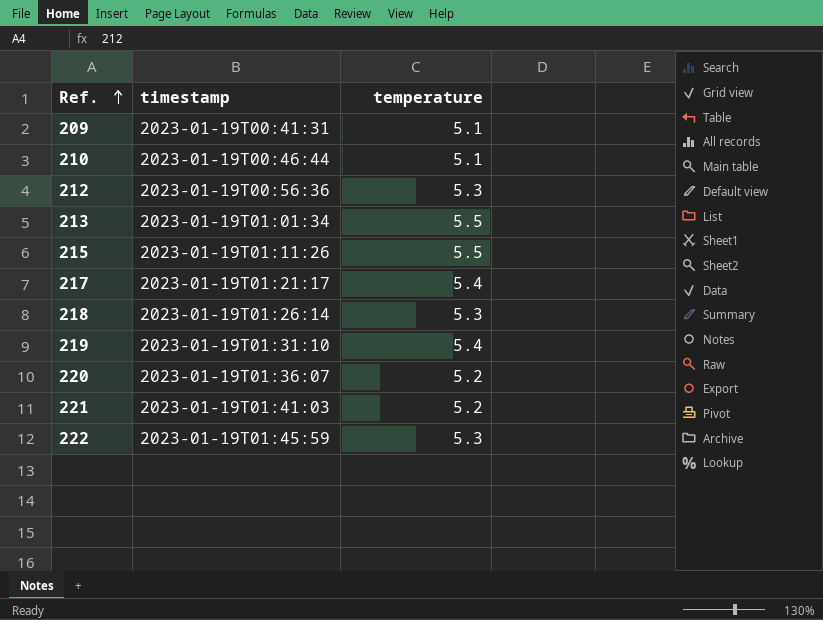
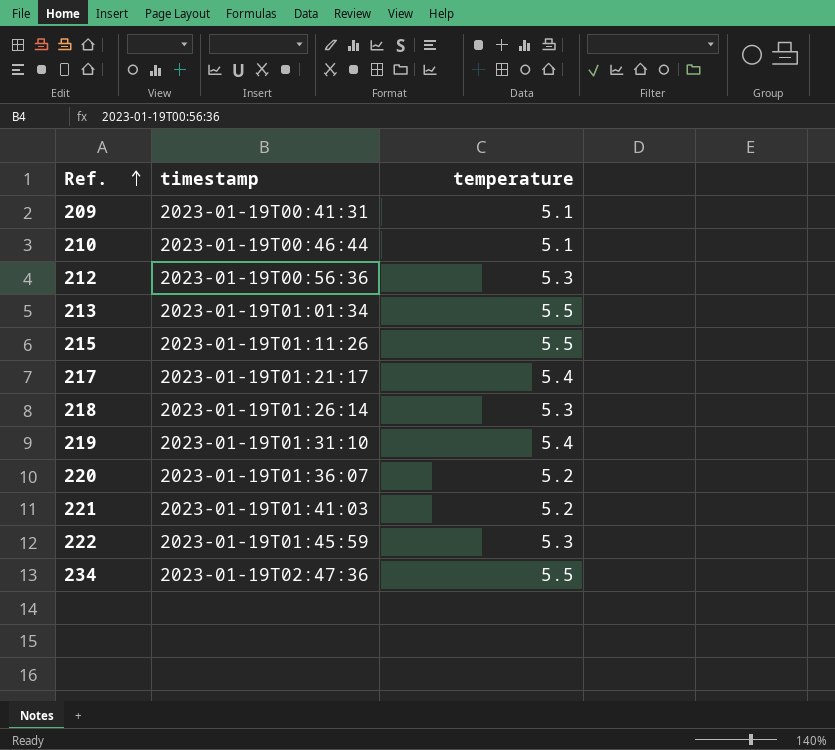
row 234: none -> 2023-01-19T02:47:36 | 5.5

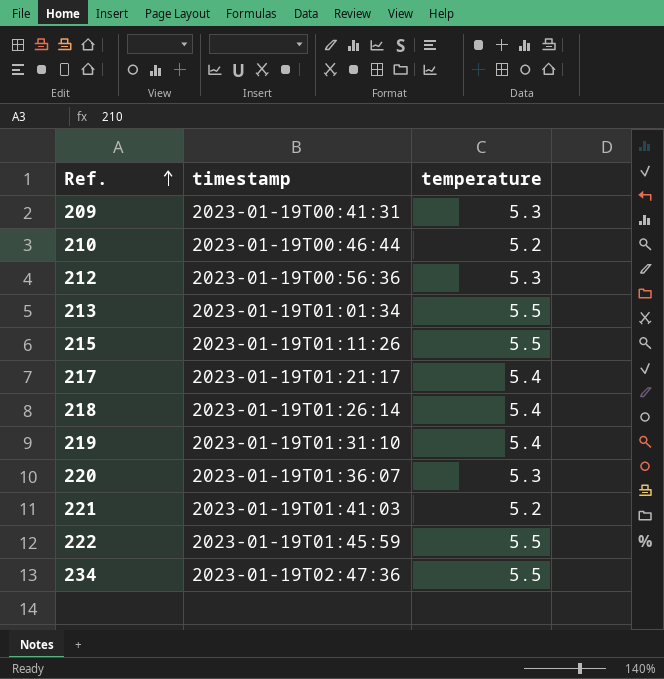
209 | temperature: 5.1 -> 5.3
210 | temperature: 5.1 -> 5.2
218 | temperature: 5.3 -> 5.4
220 | temperature: 5.2 -> 5.3
222 | temperature: 5.3 -> 5.5

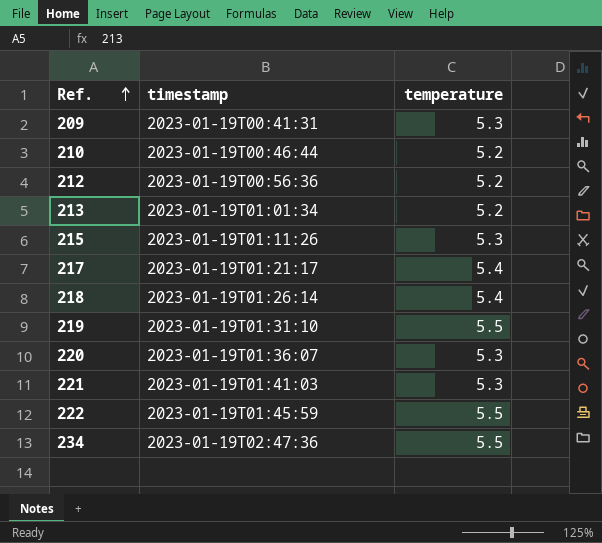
212 | temperature: 5.3 -> 5.2
213 | temperature: 5.5 -> 5.2
215 | temperature: 5.5 -> 5.3
219 | temperature: 5.4 -> 5.5
221 | temperature: 5.2 -> 5.3

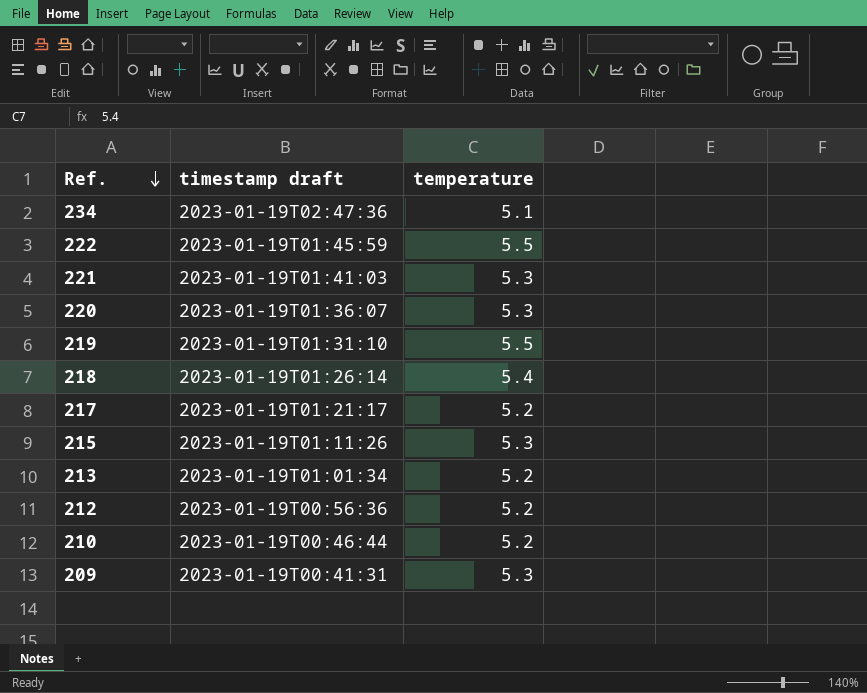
row order: Ref. ascending -> Ref. descending
column name: timestamp -> timestamp draft
234 | temperature: 5.5 -> 5.1
217 | temperature: 5.4 -> 5.2

